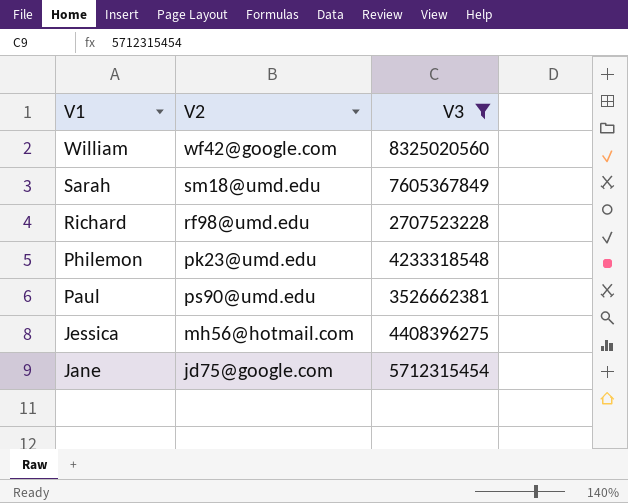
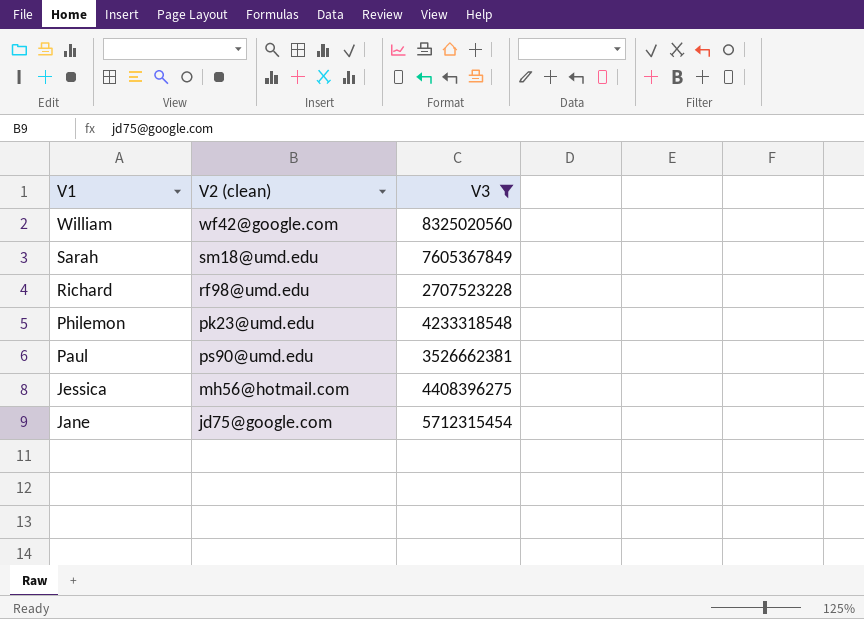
column name: V2 -> V2 (clean)

